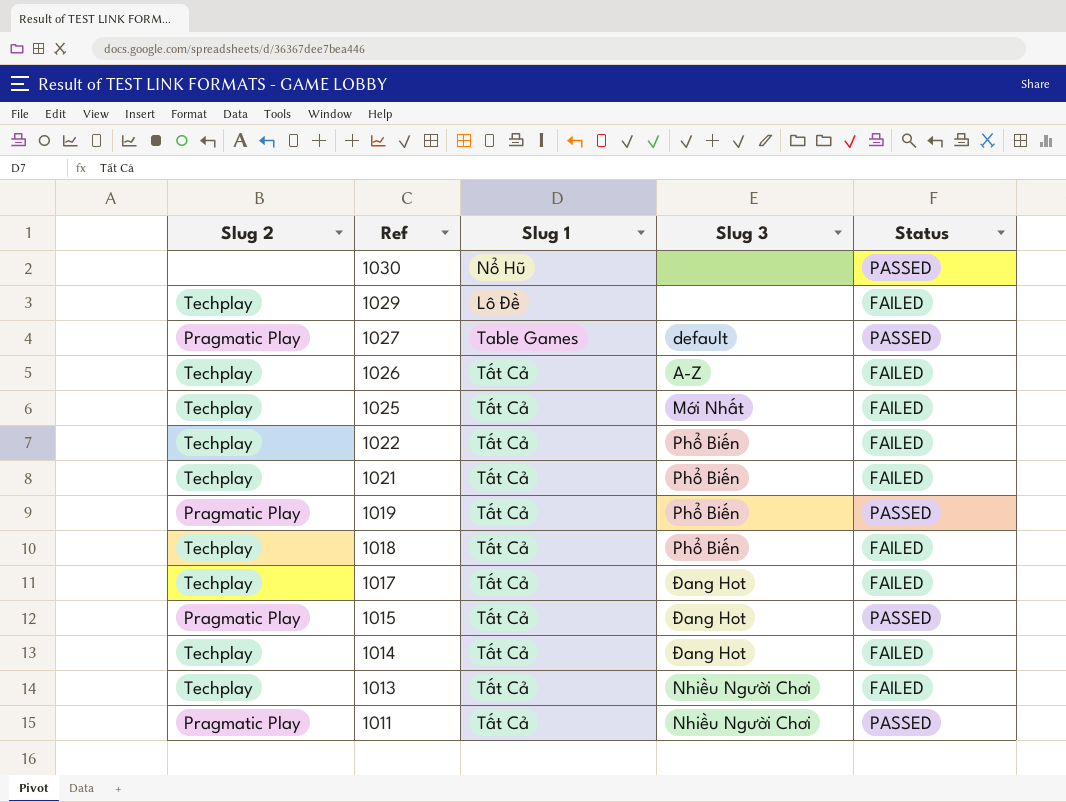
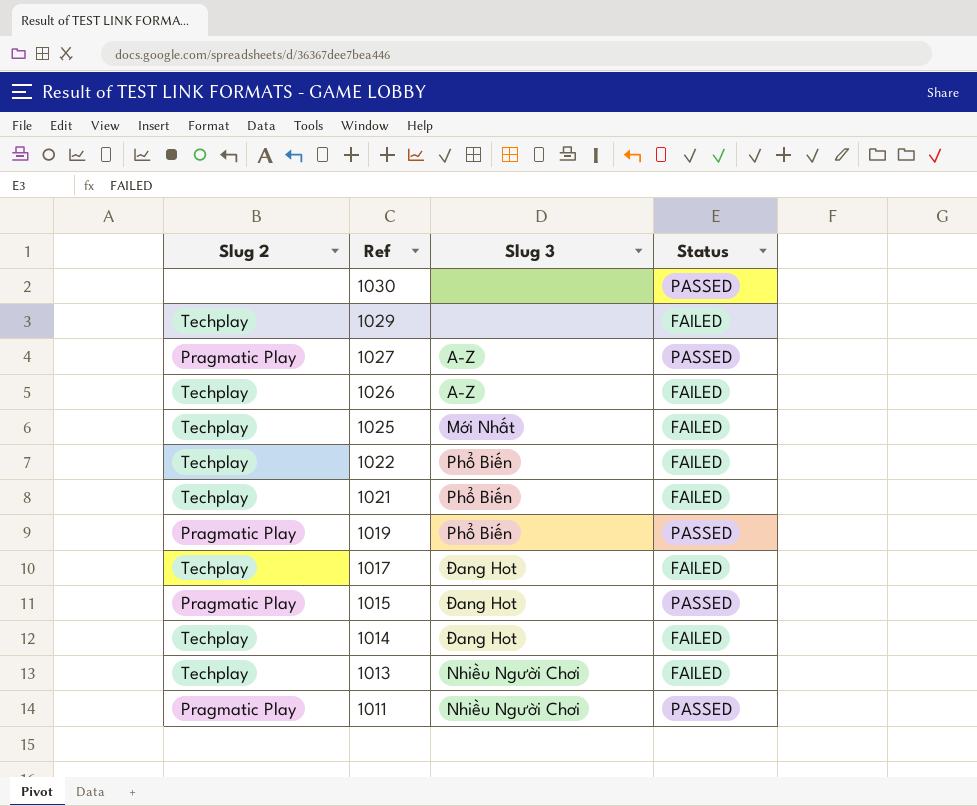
column Slug 1 | position: 3 -> none
row 1018: Techplay | Tất Cả | Phổ Biến | FAILED -> none
1027 | Slug 3: default -> A-Z

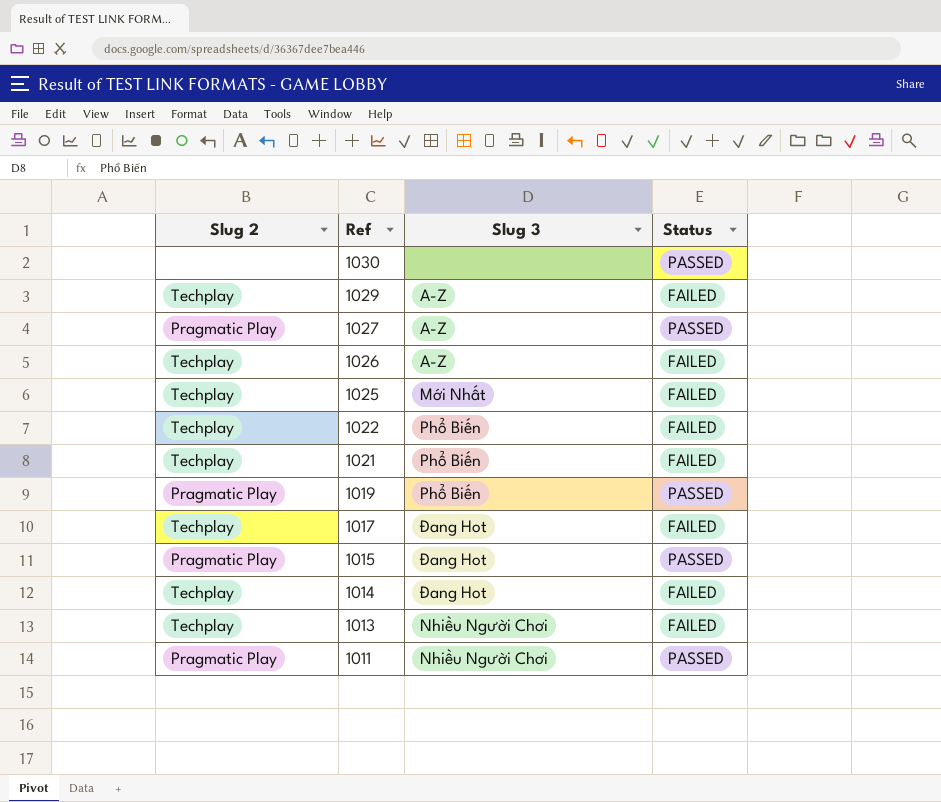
1029 | Slug 3: none -> A-Z

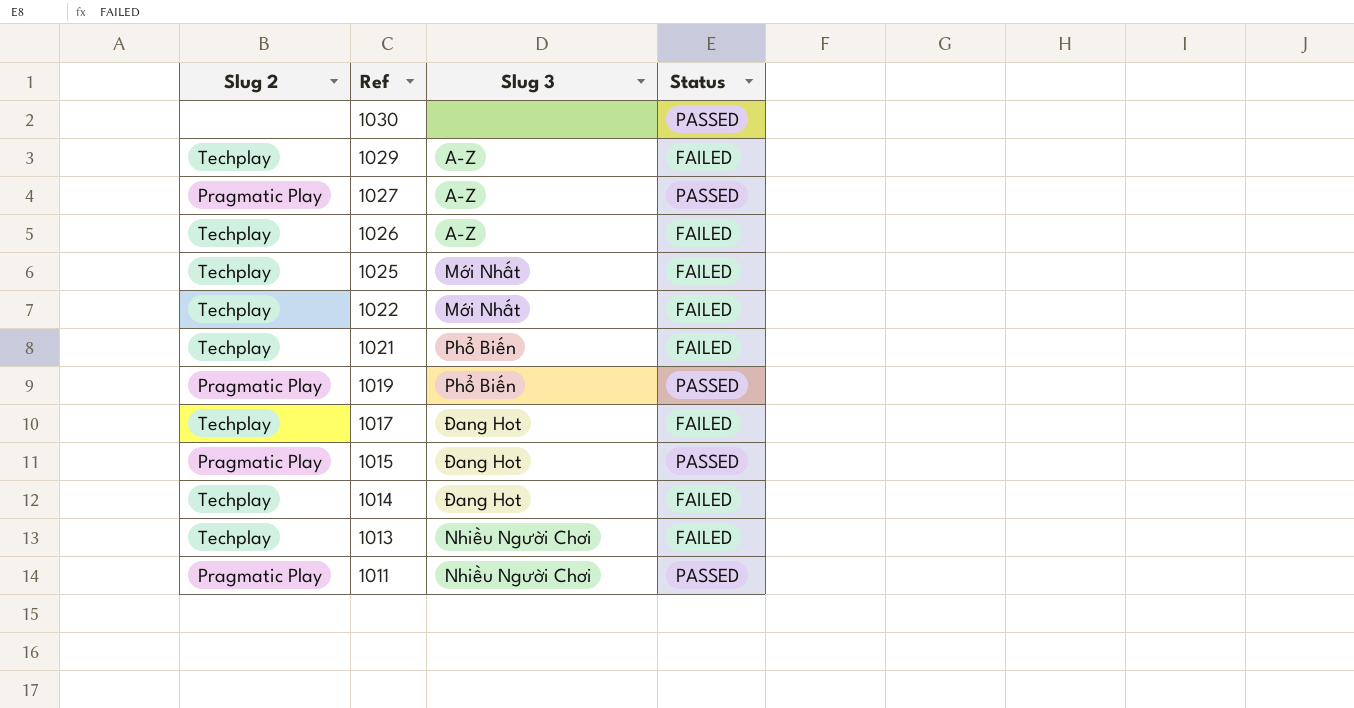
1022 | Slug 3: Phổ Biến -> Mới Nhất

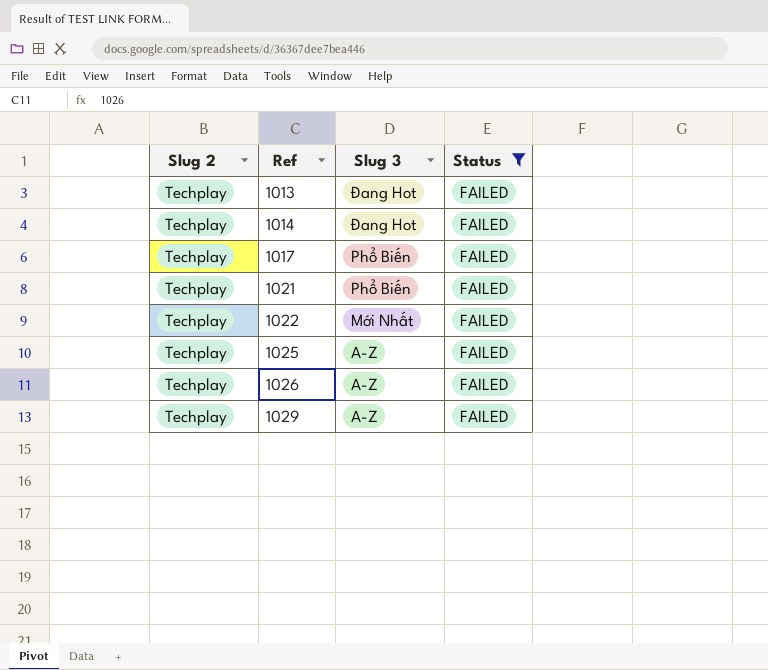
filter: none -> Status = FAILED
row order: Ref descending -> Ref ascending
1013 | Slug 3: Nhiều Người Chơi -> Đang Hot
1017 | Slug 3: Đang Hot -> Phổ Biến
1025 | Slug 3: Mới Nhất -> A-Z

